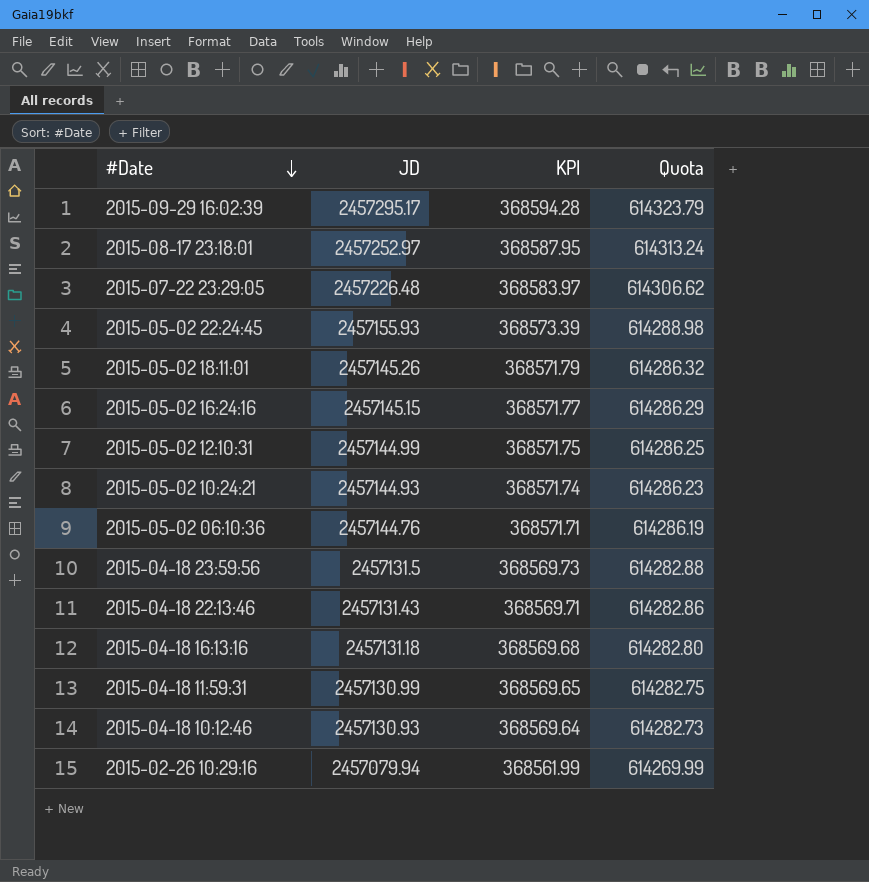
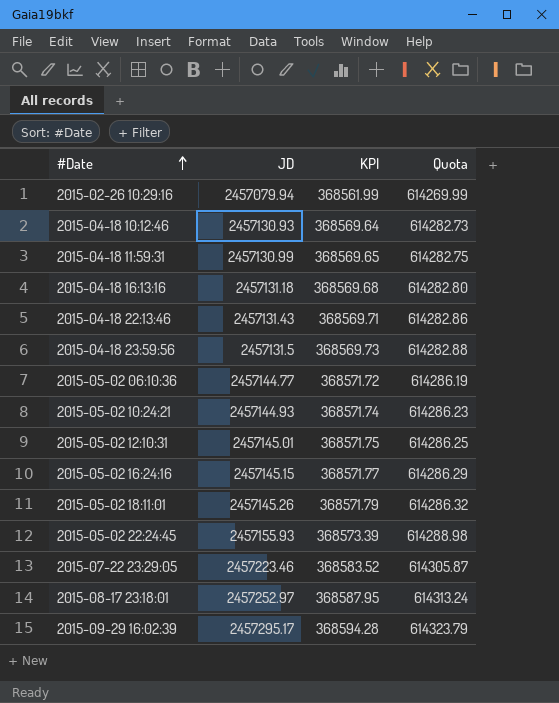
row order: #Date descending -> #Date ascending
2015-05-02 06:10:36 | JD: 2457144.76 -> 2457144.77
2015-05-02 06:10:36 | KPI: 368571.71 -> 368571.72
2015-05-02 12:10:31 | JD: 2457144.99 -> 2457145.01
2015-07-22 23:29:05 | JD: 2457226.48 -> 2457223.46
2015-07-22 23:29:05 | KPI: 368583.97 -> 368583.52
2015-07-22 23:29:05 | Quota: 614306.62 -> 614305.87

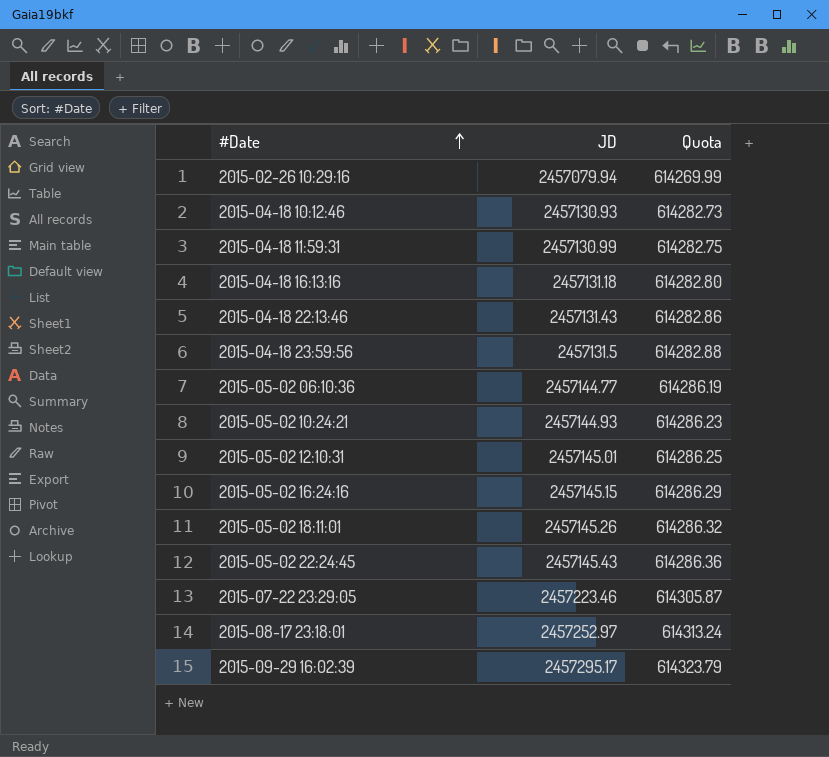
column KPI | formula: [JD] * 0.15 -> none
2015-05-02 22:24:45 | JD: 2457155.93 -> 2457145.43
2015-05-02 22:24:45 | Quota: 614288.98 -> 614286.36

